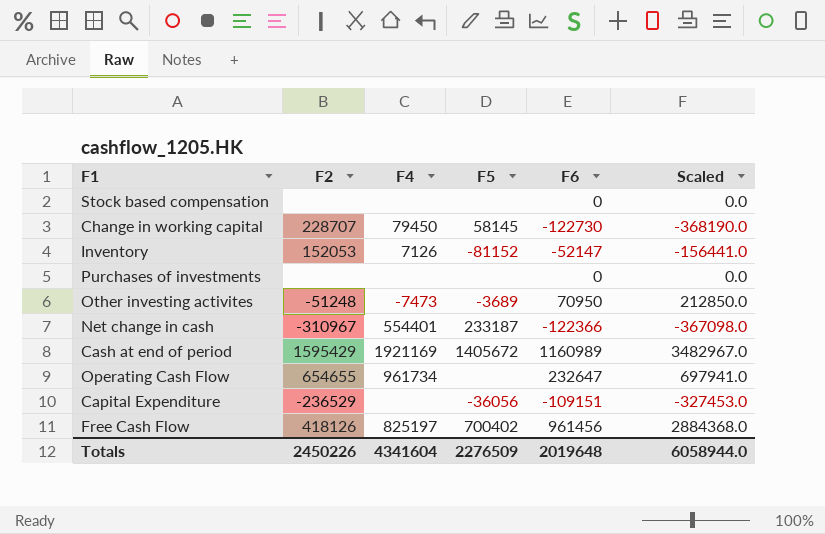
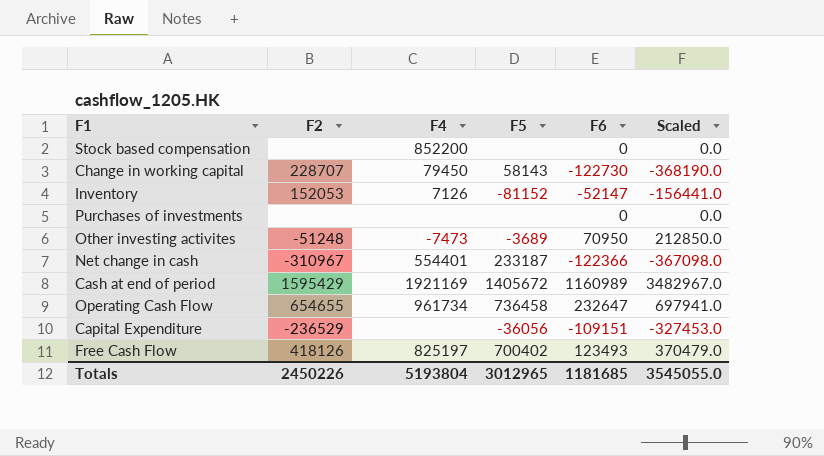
Stock based compensation | F4: none -> 852200
Change in working capital | F5: 58145 -> 58143
Operating Cash Flow | F5: none -> 736458
Free Cash Flow | F6: 961456 -> 123493
Free Cash Flow | Scaled: 2884368.0 -> 370479.0
Totals | F4: 4341604 -> 5193804
Totals | F5: 2276509 -> 3012965
Totals | F6: 2019648 -> 1181685
Totals | Scaled: 6058944.0 -> 3545055.0

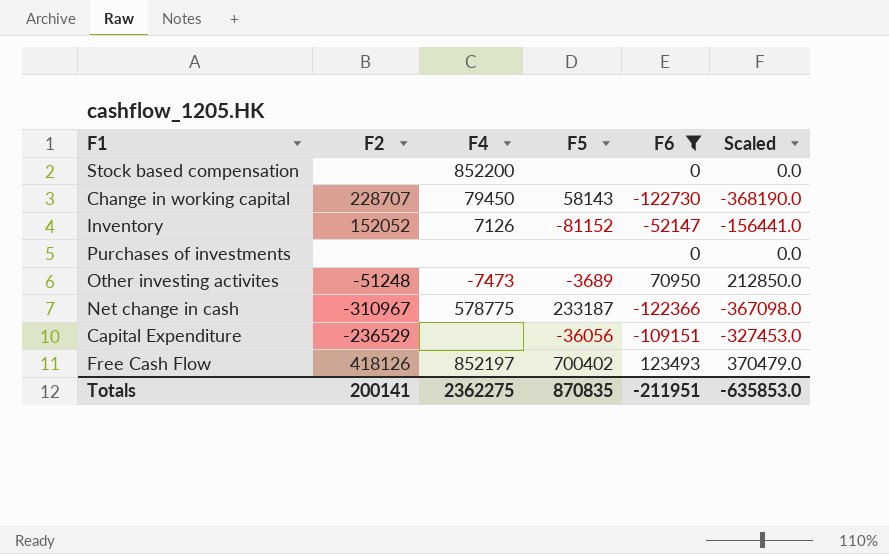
filter: none -> F6 <= 123493
Inventory | F2: 152053 -> 152052
Net change in cash | F4: 554401 -> 578775
Free Cash Flow | F4: 825197 -> 852197
Totals | F2: 2450226 -> 200141
Totals | F4: 5193804 -> 2362275
Totals | F5: 3012965 -> 870835
Totals | F6: 1181685 -> -211951
Totals | Scaled: 3545055.0 -> -635853.0

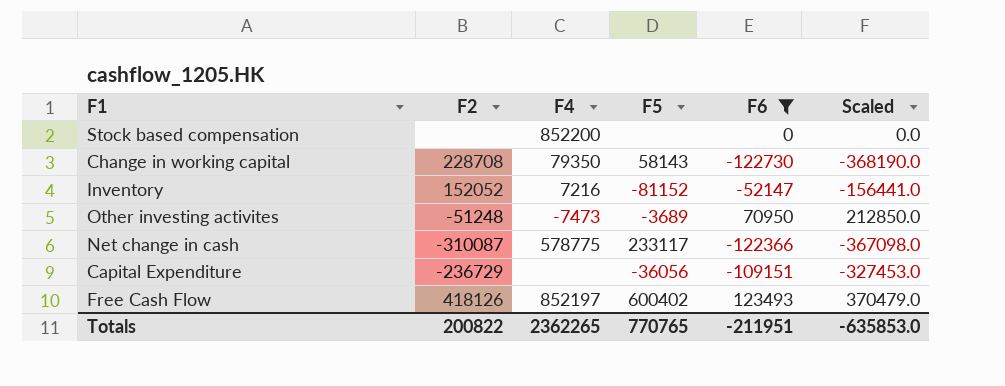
row Purchases of investments: none | none | none | 0 | 0.0 -> none
Change in working capital | F2: 228707 -> 228708
Change in working capital | F4: 79450 -> 79350
Inventory | F4: 7126 -> 7216
Net change in cash | F2: -310967 -> -310087
Net change in cash | F5: 233187 -> 233117
Capital Expenditure | F2: -236529 -> -236729
Free Cash Flow | F5: 700402 -> 600402
Totals | F2: 200141 -> 200822
Totals | F4: 2362275 -> 2362265
Totals | F5: 870835 -> 770765

